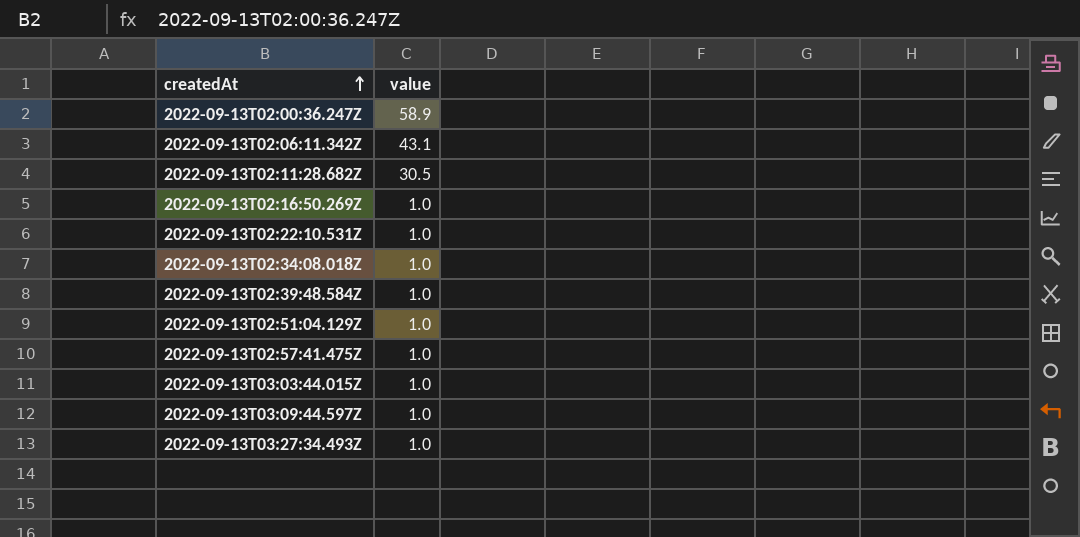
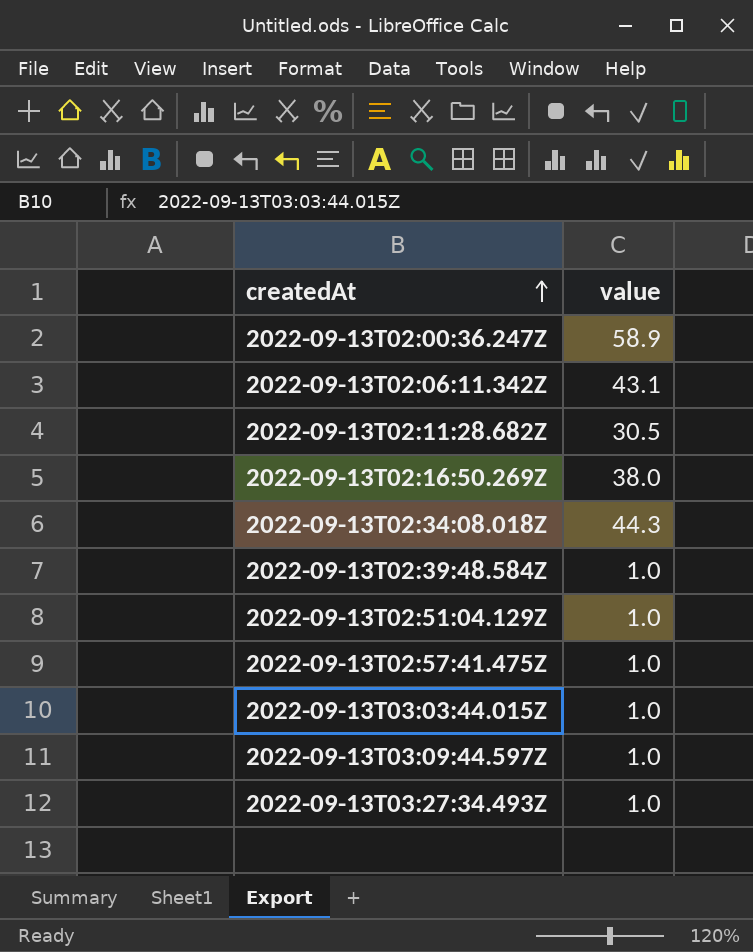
row 2022-09-13T02:22:10.531Z: 1.0 -> none
2022-09-13T02:16:50.269Z | value: 1.0 -> 38.0
2022-09-13T02:34:08.018Z | value: 1.0 -> 44.3

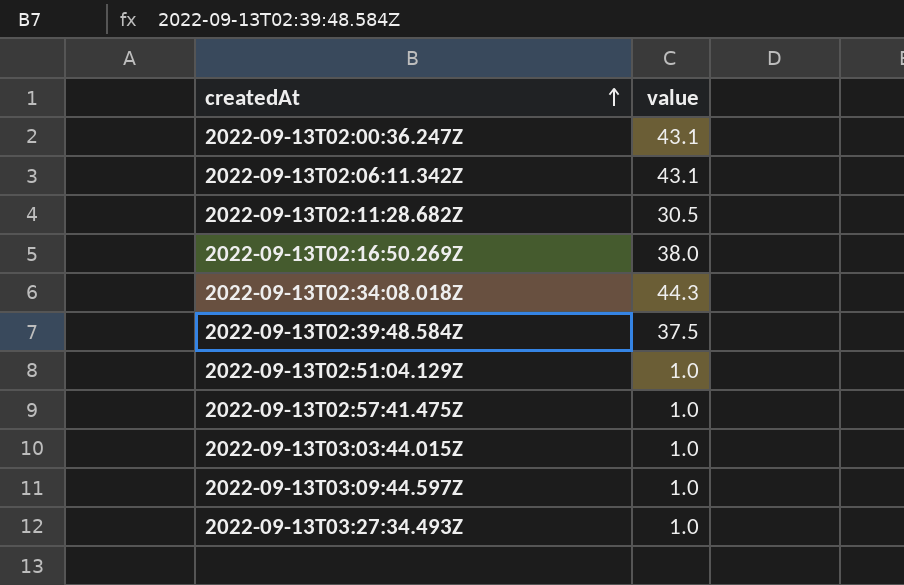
2022-09-13T02:00:36.247Z | value: 58.9 -> 43.1
2022-09-13T02:39:48.584Z | value: 1.0 -> 37.5

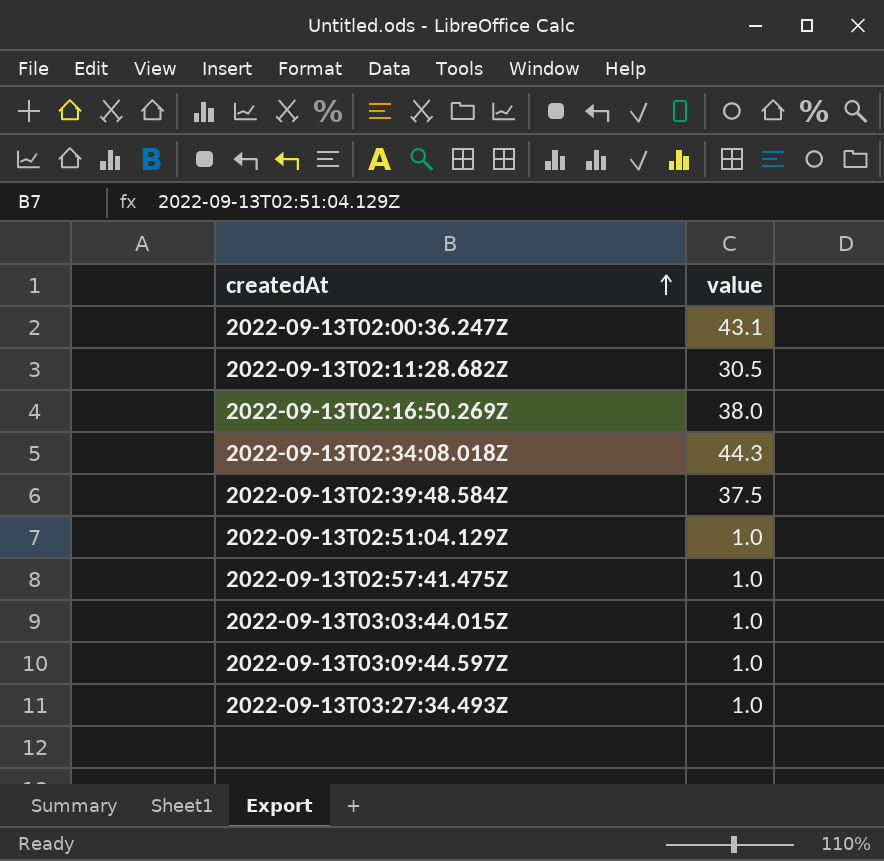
row 2022-09-13T02:06:11.342Z: 43.1 -> none

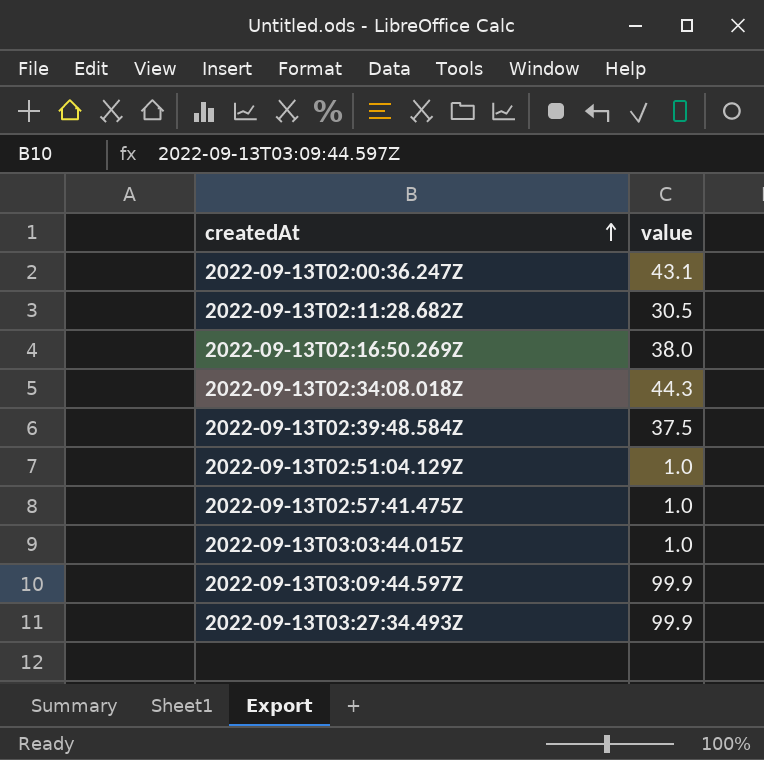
2022-09-13T03:09:44.597Z | value: 1.0 -> 99.9
2022-09-13T03:27:34.493Z | value: 1.0 -> 99.9

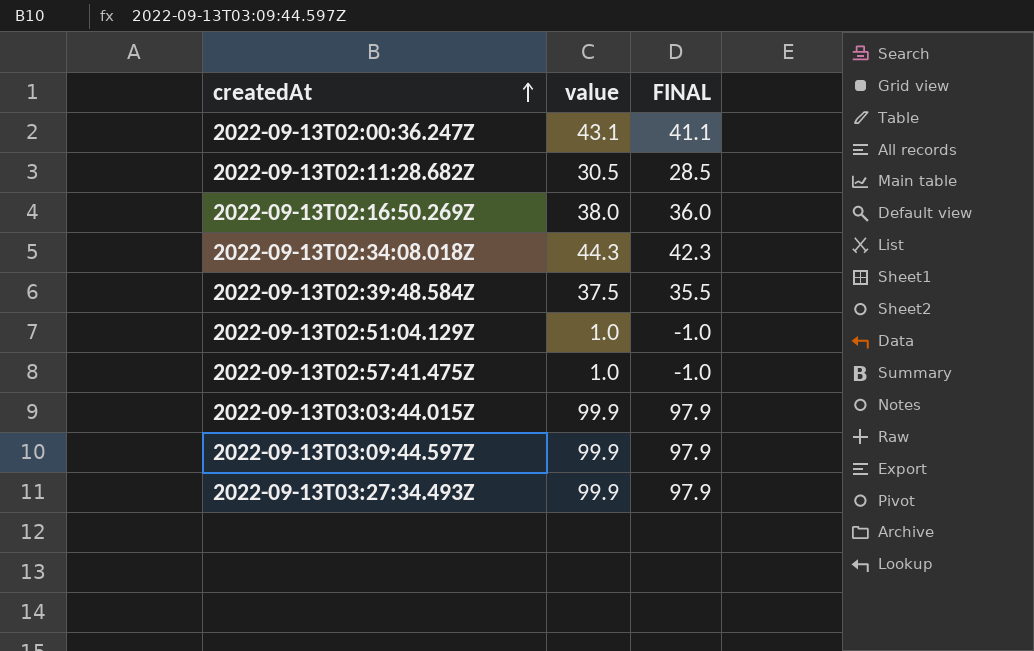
column FINAL | formula: none -> [value] - 2
2022-09-13T03:03:44.015Z | value: 1.0 -> 99.9

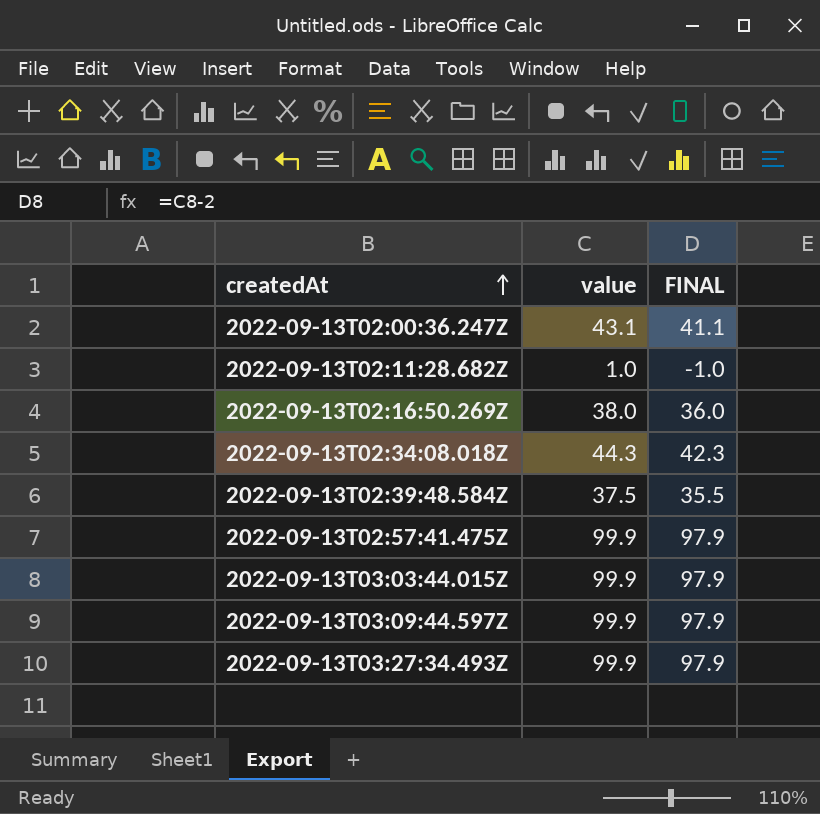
row 2022-09-13T02:51:04.129Z: 1.0 | -1.0 -> none
2022-09-13T02:11:28.682Z | value: 30.5 -> 1.0
2022-09-13T02:11:28.682Z | FINAL: 28.5 -> -1.0
2022-09-13T02:57:41.475Z | value: 1.0 -> 99.9
2022-09-13T02:57:41.475Z | FINAL: -1.0 -> 97.9

